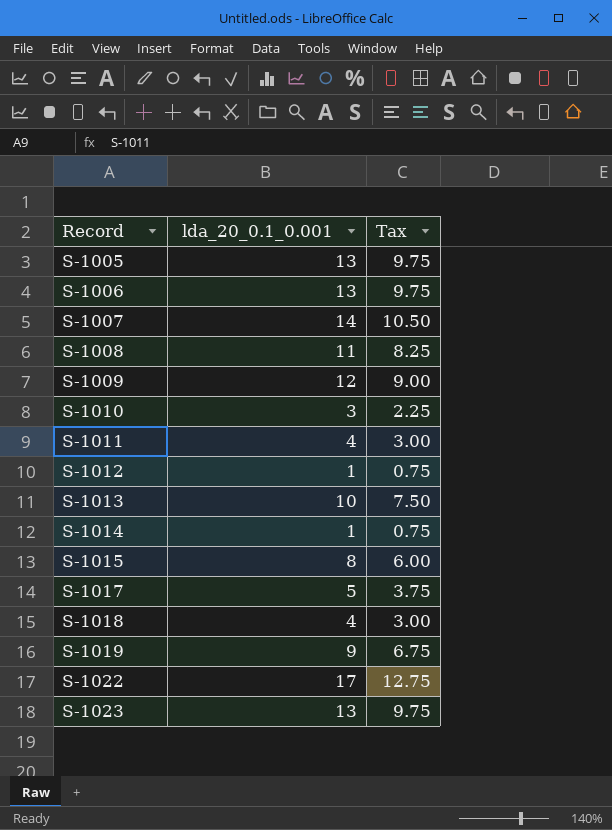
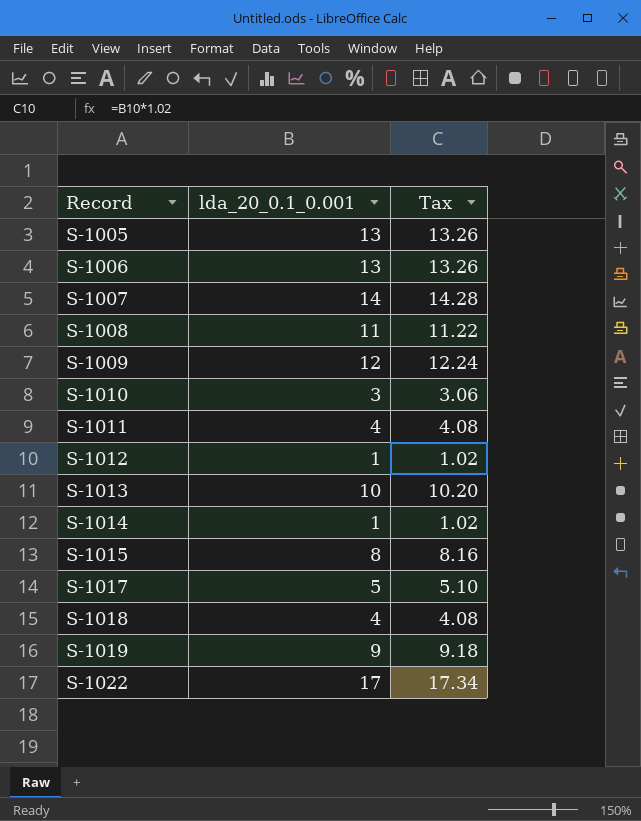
column Tax | formula: [lda_20_0.1_0.001] * 0.75 -> [lda_20_0.1_0.001] * 1.02
row S-1023: 13 | 9.75 -> none

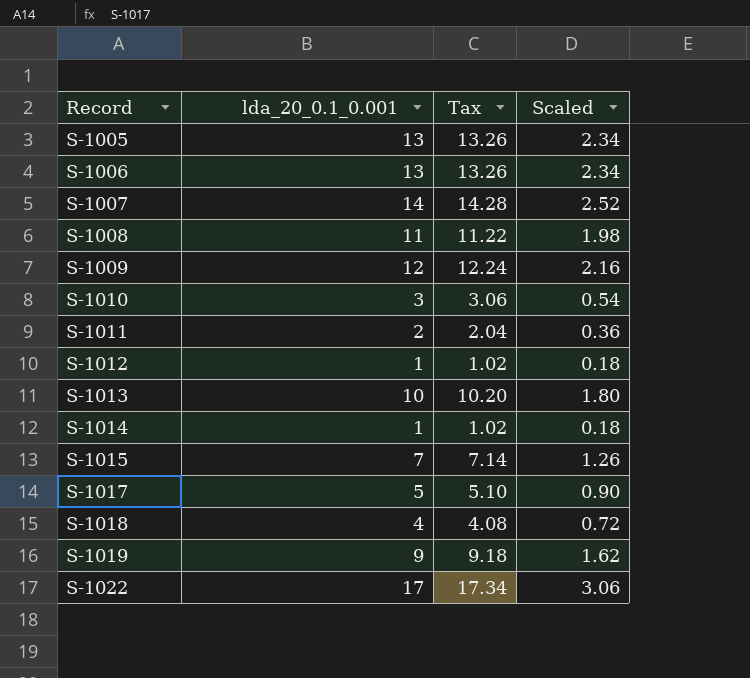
column Scaled | formula: none -> [lda_20_0.1_0.001] * 0.18
S-1011 | lda_20_0.1_0.001: 4 -> 2
S-1011 | Tax: 4.08 -> 2.04
S-1015 | lda_20_0.1_0.001: 8 -> 7
S-1015 | Tax: 8.16 -> 7.14

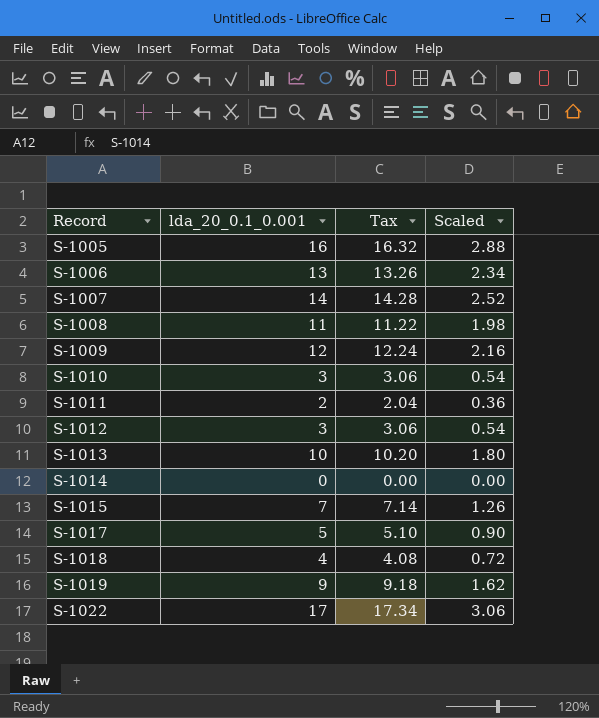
S-1005 | lda_20_0.1_0.001: 13 -> 16
S-1005 | Tax: 13.26 -> 16.32
S-1005 | Scaled: 2.34 -> 2.88
S-1012 | lda_20_0.1_0.001: 1 -> 3
S-1012 | Tax: 1.02 -> 3.06
S-1012 | Scaled: 0.18 -> 0.54
S-1014 | lda_20_0.1_0.001: 1 -> 0
S-1014 | Tax: 1.02 -> 0.00
S-1014 | Scaled: 0.18 -> 0.00

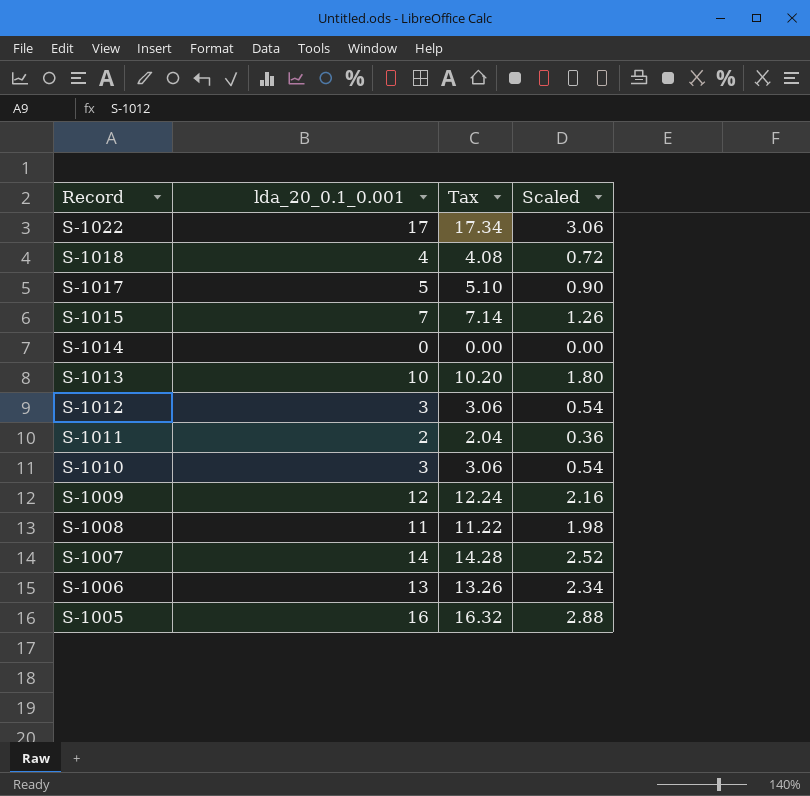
row order: Record ascending -> Record descending
row S-1019: 9 | 9.18 | 1.62 -> none

